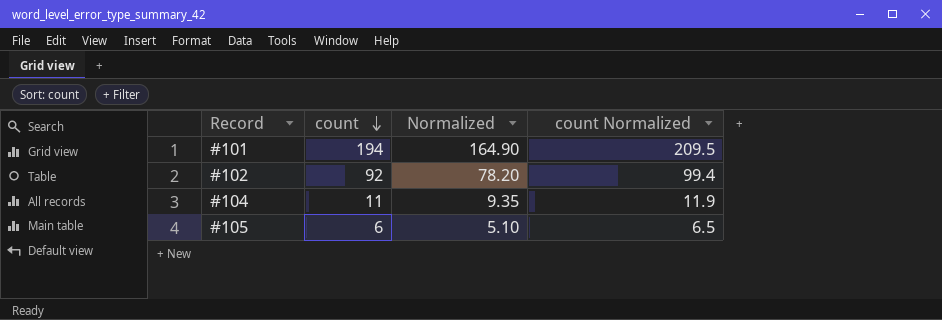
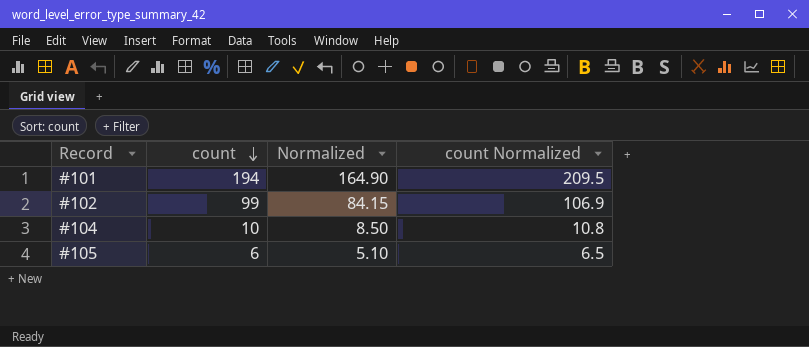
#102 | count: 92 -> 99
#102 | Normalized: 78.20 -> 84.15
#102 | count Normalized: 99.4 -> 106.9
#104 | count: 11 -> 10
#104 | Normalized: 9.35 -> 8.50
#104 | count Normalized: 11.9 -> 10.8

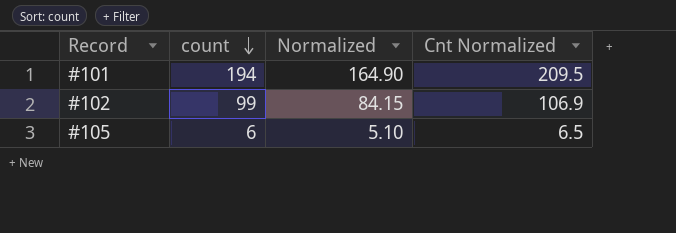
column name: count Normalized -> Cnt Normalized
row #104: 10 | 8.50 | 10.8 -> none

